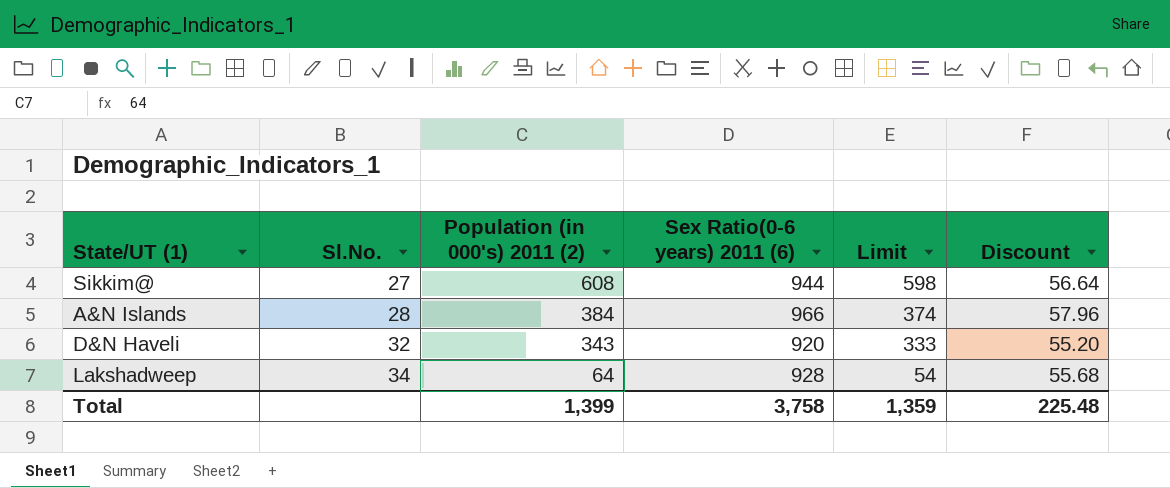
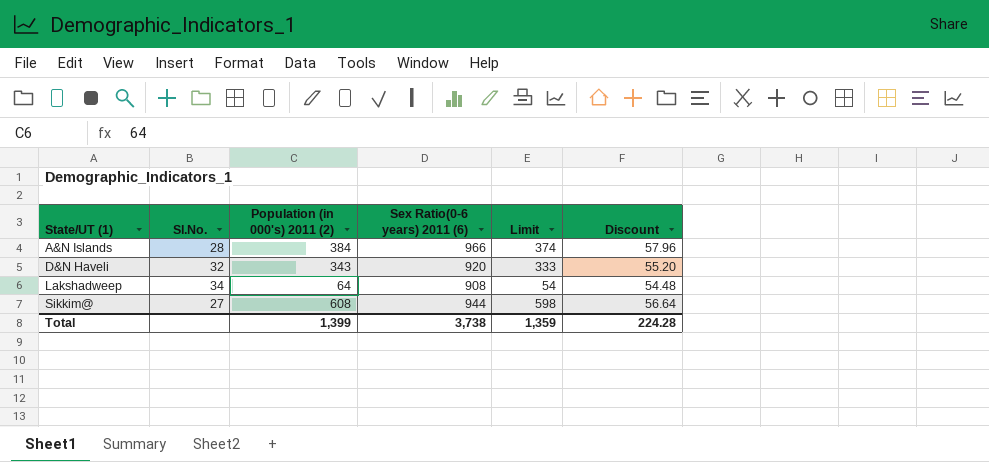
row order: Sl.No. ascending -> State/UT (1) ascending
Lakshadweep | Sex Ratio(0-6 years) 2011 (6): 928 -> 908
Lakshadweep | Discount: 55.68 -> 54.48
Total | Sex Ratio(0-6 years) 2011 (6): 3,758 -> 3,738
Total | Discount: 225.48 -> 224.28

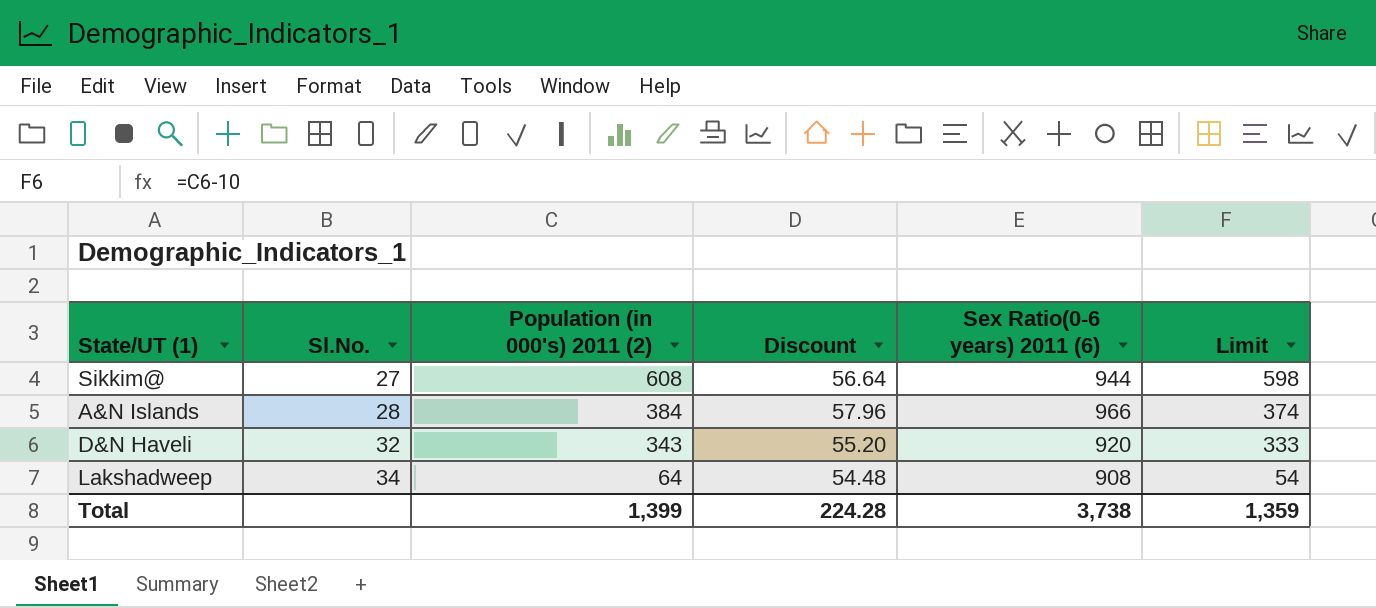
row order: State/UT (1) ascending -> Sl.No. ascending
column Discount | position: 6 -> 4

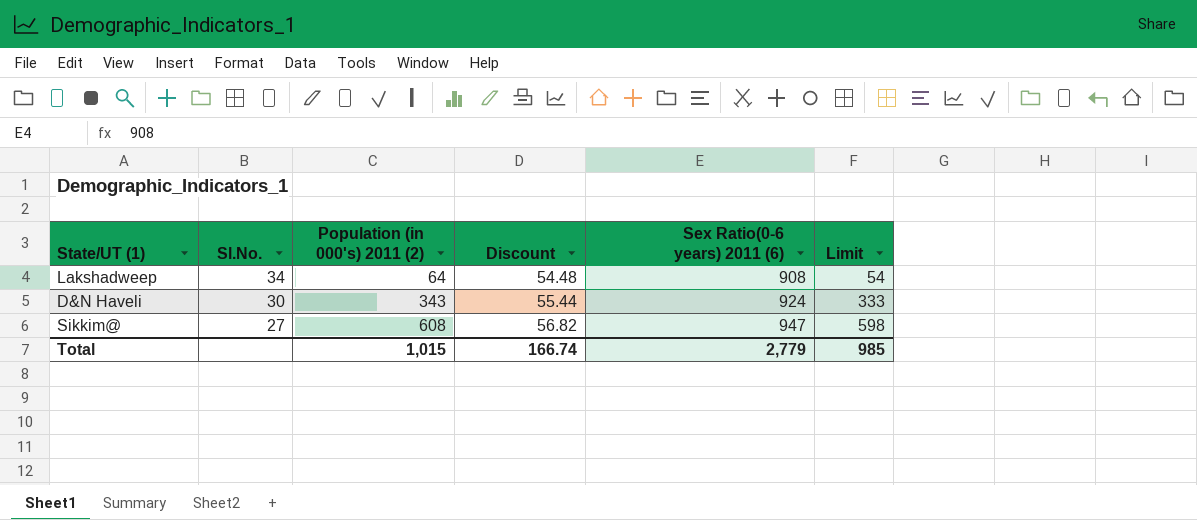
row order: Sl.No. ascending -> Sl.No. descending
row A&N Islands: 28 | 384 | 57.96 | 966 | 374 -> none
D&N Haveli | Sl.No.: 32 -> 30
D&N Haveli | Discount: 55.20 -> 55.44
D&N Haveli | Sex Ratio(0-6 years) 2011 (6): 920 -> 924
Sikkim@ | Discount: 56.64 -> 56.82
Sikkim@ | Sex Ratio(0-6 years) 2011 (6): 944 -> 947
Total | Population (in 000's) 2011 (2): 1,399 -> 1,015
Total | Discount: 224.28 -> 166.74
Total | Sex Ratio(0-6 years) 2011 (6): 3,738 -> 2,779
Total | Limit: 1,359 -> 985

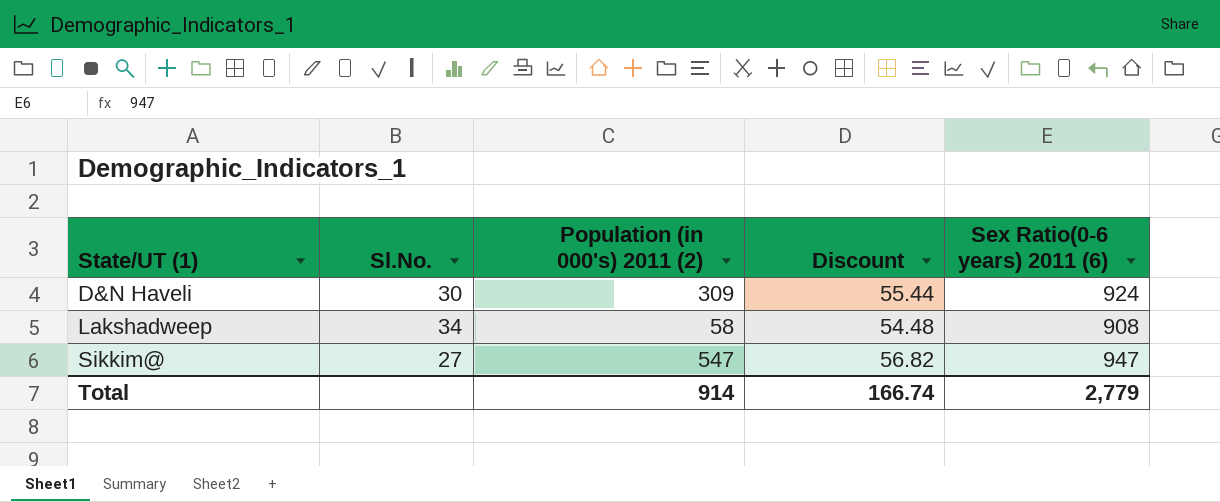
row order: Sl.No. descending -> State/UT (1) ascending
column Limit | formula: [Population (in 000's) 2011 (2)] - 10 -> none
D&N Haveli | Population (in 000's) 2011 (2): 343 -> 309
Lakshadweep | Population (in 000's) 2011 (2): 64 -> 58
Sikkim@ | Population (in 000's) 2011 (2): 608 -> 547
Total | Population (in 000's) 2011 (2): 1,015 -> 914

